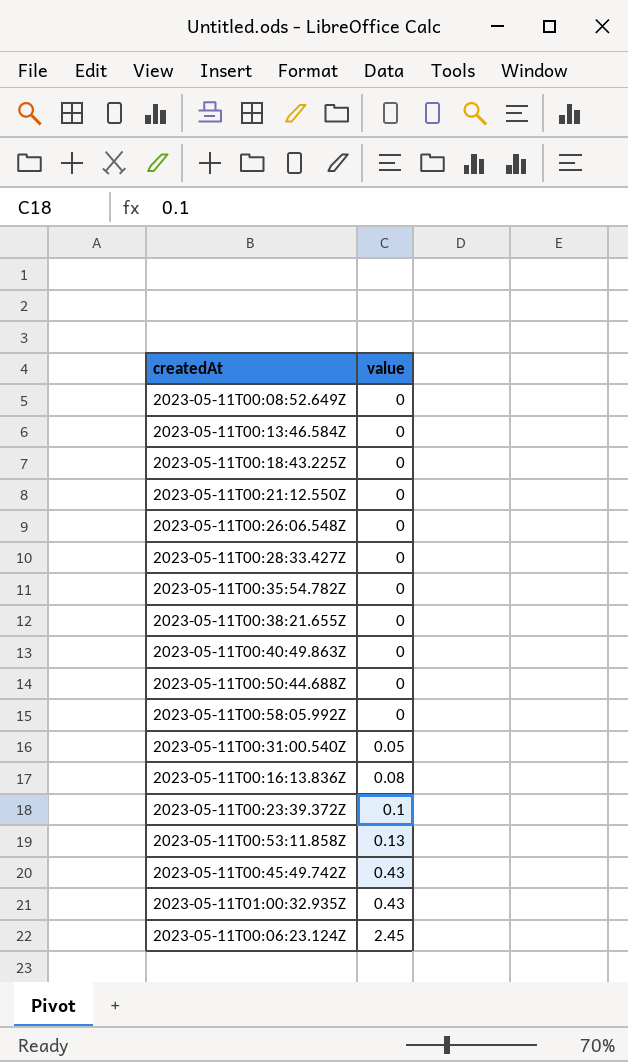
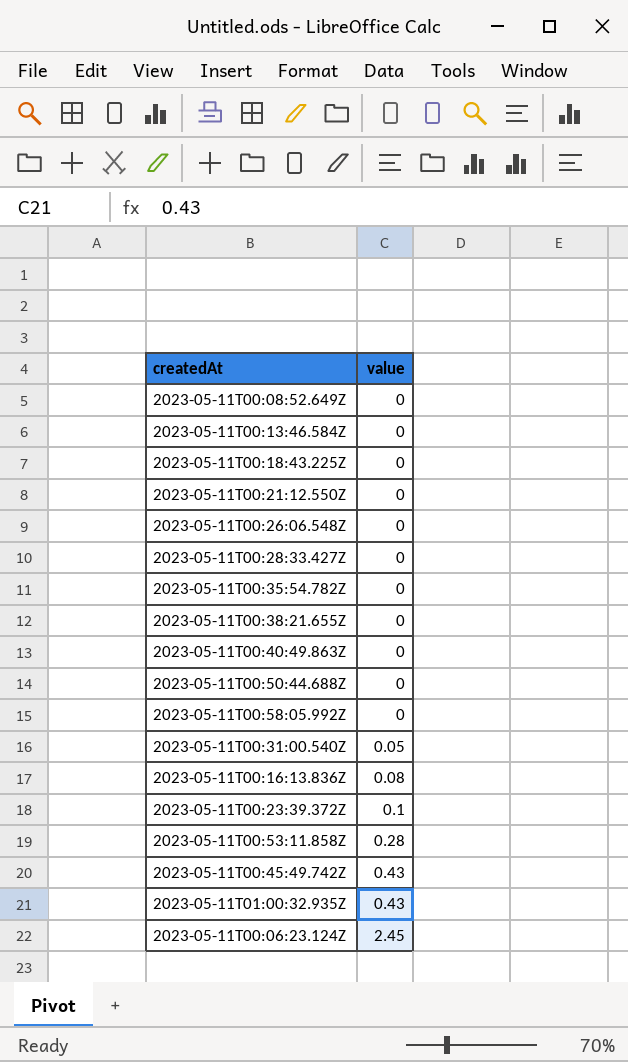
2023-05-11T00:53:11.858Z | value: 0.13 -> 0.28

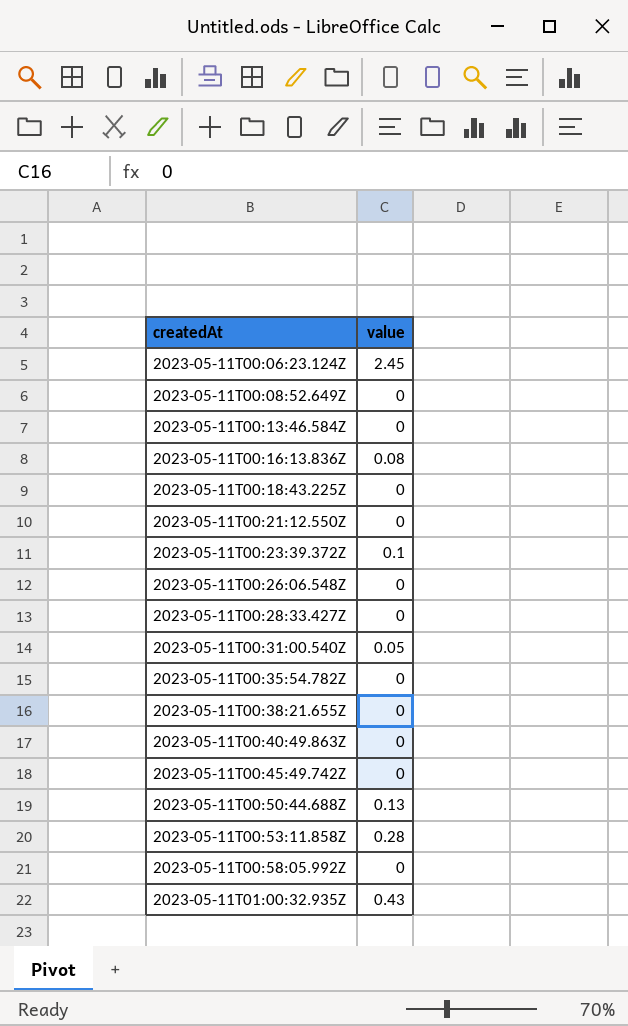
row order: value ascending -> createdAt ascending
2023-05-11T00:45:49.742Z | value: 0.43 -> 0
2023-05-11T00:50:44.688Z | value: 0 -> 0.13

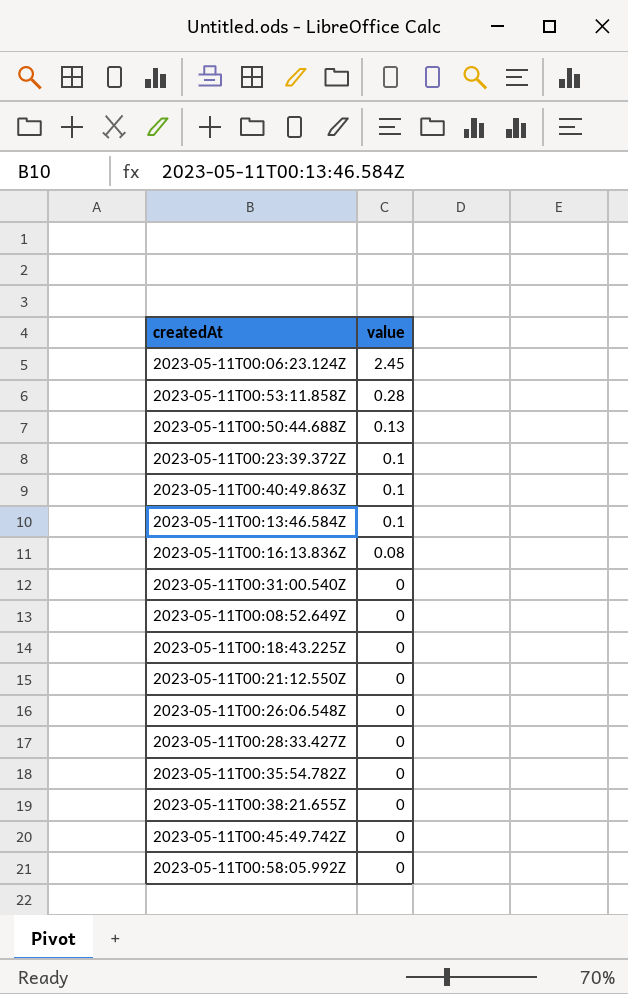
row order: createdAt ascending -> value descending
row 2023-05-11T01:00:32.935Z: 0.43 -> none
2023-05-11T00:40:49.863Z | value: 0 -> 0.1
2023-05-11T00:13:46.584Z | value: 0 -> 0.1
2023-05-11T00:31:00.540Z | value: 0.05 -> 0

